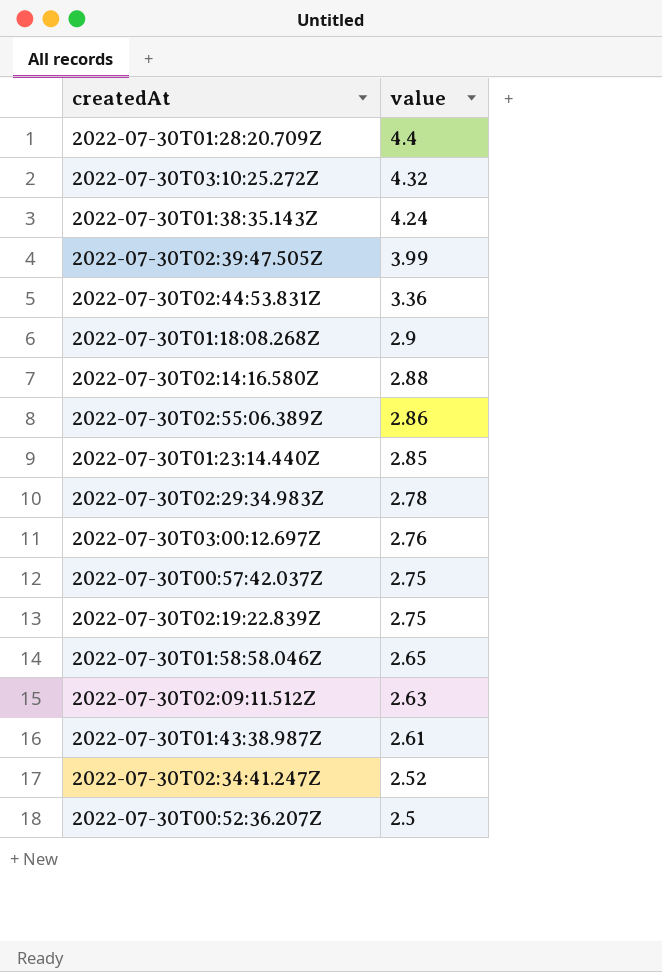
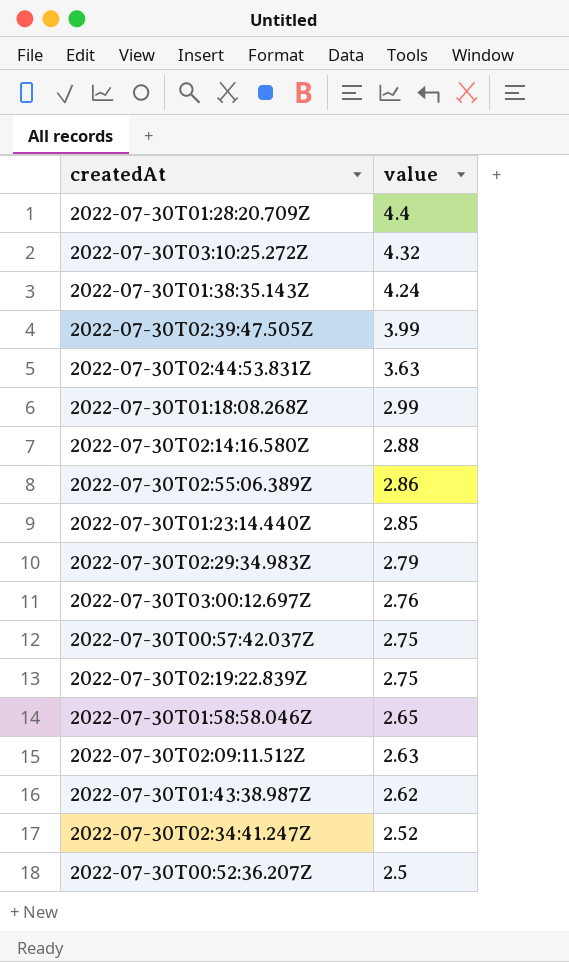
2022-07-30T02:44:53.831Z | value: 3.36 -> 3.63
2022-07-30T01:18:08.268Z | value: 2.9 -> 2.99
2022-07-30T02:29:34.983Z | value: 2.78 -> 2.79
2022-07-30T01:43:38.987Z | value: 2.61 -> 2.62

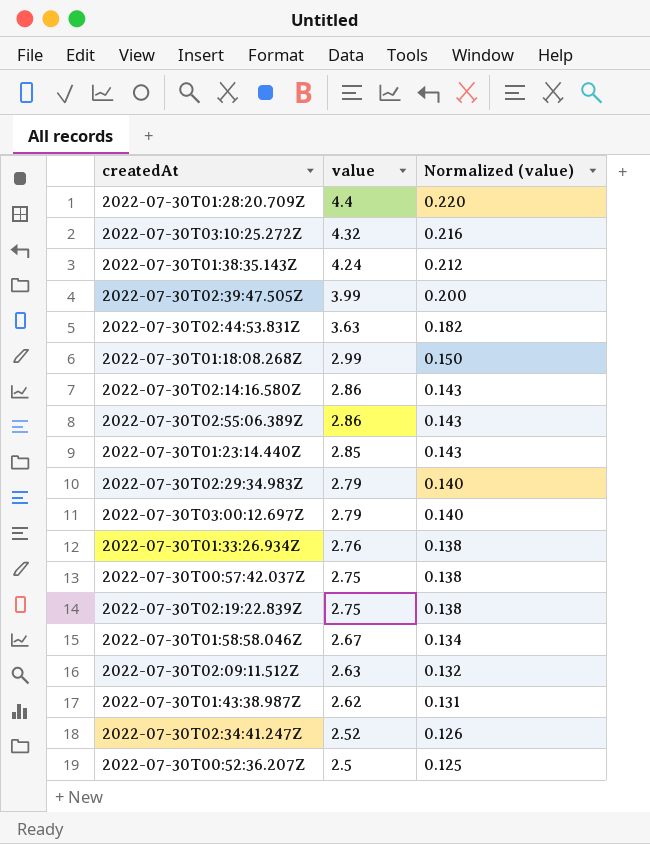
column Normalized (value) | formula: none -> [value] * 0.05
2022-07-30T02:14:16.580Z | value: 2.88 -> 2.86
2022-07-30T03:00:12.697Z | value: 2.76 -> 2.79
row 2022-07-30T01:33:26.934Z: none -> 2.76 | 0.138
2022-07-30T01:58:58.046Z | value: 2.65 -> 2.67

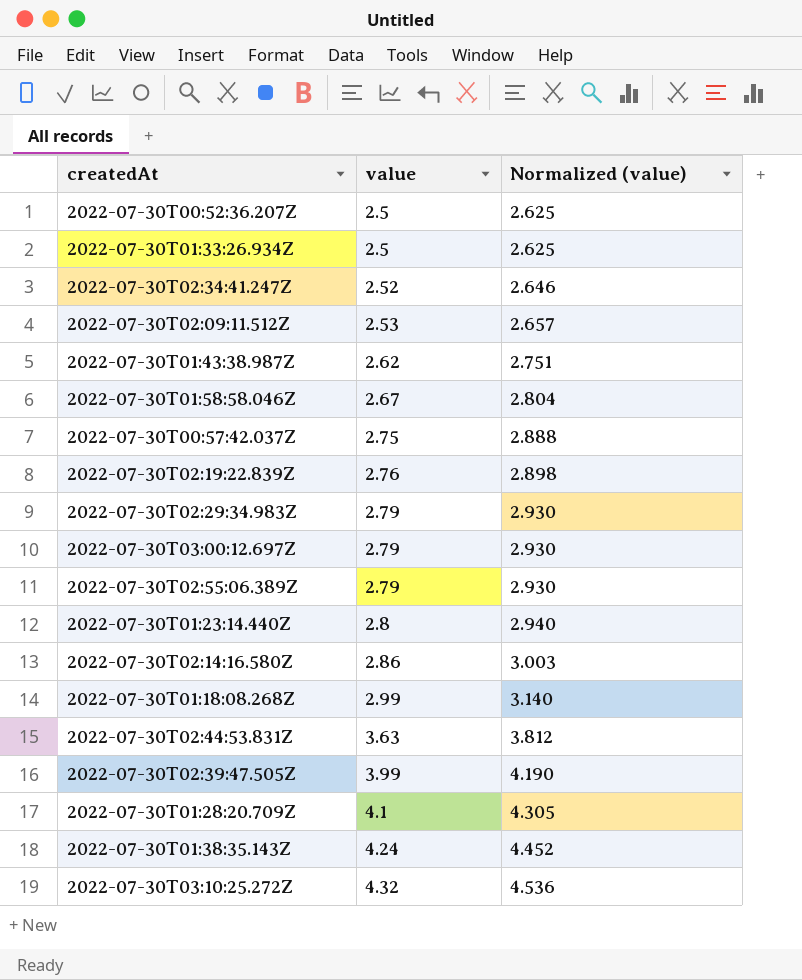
row order: value descending -> value ascending
column Normalized (value) | formula: [value] * 0.05 -> [value] * 1.05
2022-07-30T01:33:26.934Z | value: 2.76 -> 2.5
2022-07-30T02:09:11.512Z | value: 2.63 -> 2.53
2022-07-30T02:19:22.839Z | value: 2.75 -> 2.76
2022-07-30T02:55:06.389Z | value: 2.86 -> 2.79
2022-07-30T01:23:14.440Z | value: 2.85 -> 2.8
2022-07-30T01:28:20.709Z | value: 4.4 -> 4.1

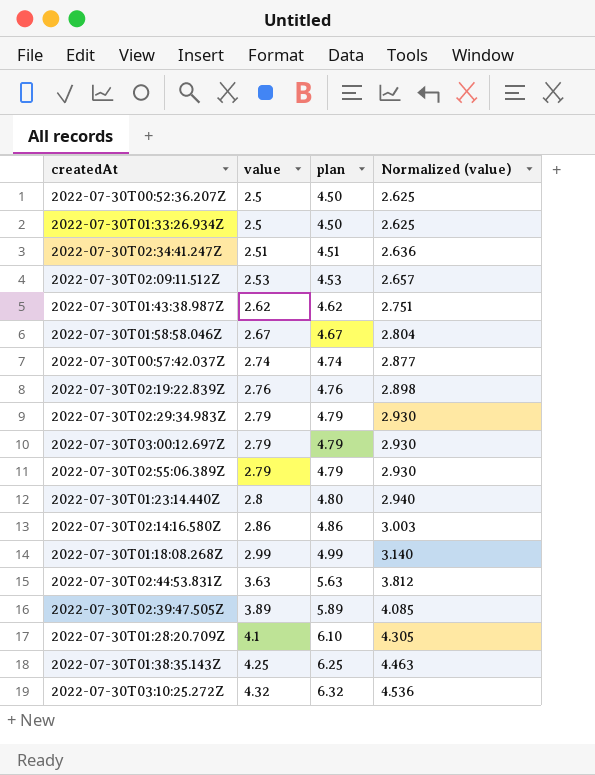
column plan | formula: none -> [value] + 2
2022-07-30T02:34:41.247Z | value: 2.52 -> 2.51
2022-07-30T02:34:41.247Z | Normalized (value): 2.646 -> 2.636
2022-07-30T00:57:42.037Z | value: 2.75 -> 2.74
2022-07-30T00:57:42.037Z | Normalized (value): 2.888 -> 2.877
2022-07-30T02:39:47.505Z | value: 3.99 -> 3.89
2022-07-30T02:39:47.505Z | Normalized (value): 4.190 -> 4.085
2022-07-30T01:38:35.143Z | value: 4.24 -> 4.25
2022-07-30T01:38:35.143Z | Normalized (value): 4.452 -> 4.463

